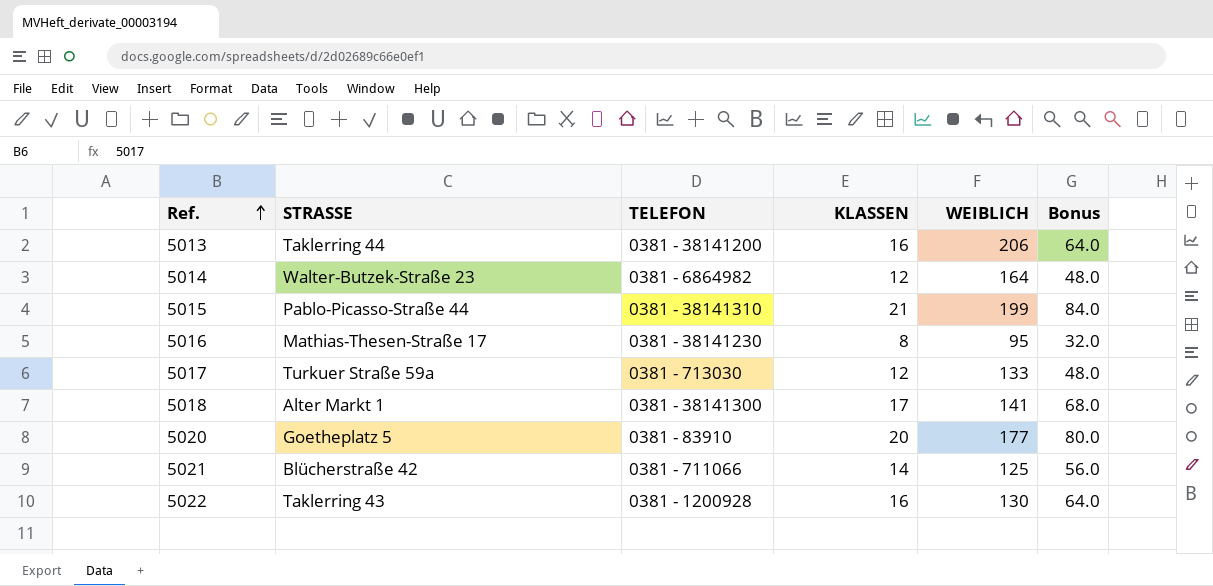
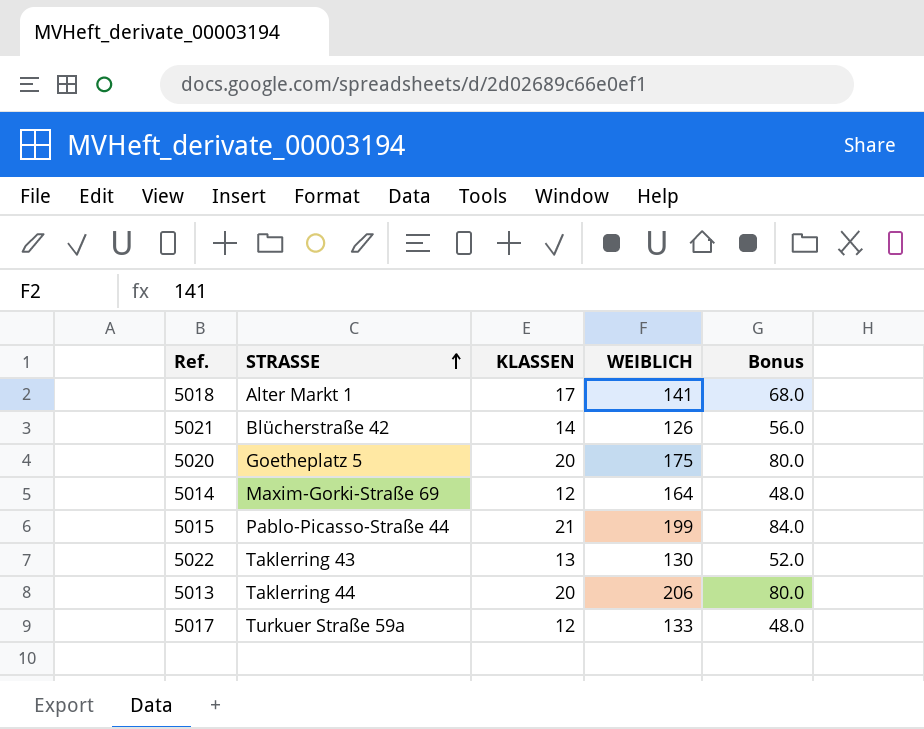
row order: Ref. ascending -> STRASSE ascending
column TELEFON | position: 3 -> none
row 5016: Mathias-Thesen-Straße 17 | 0381 - 38141230 | 8 | 95 | 32.0 -> none
5021 | WEIBLICH: 125 -> 126
5020 | WEIBLICH: 177 -> 175
5014 | STRASSE: Walter-Butzek-Straße 23 -> Maxim-Gorki-Straße 69
5022 | KLASSEN: 16 -> 13
5022 | Bonus: 64.0 -> 52.0
5013 | KLASSEN: 16 -> 20
5013 | Bonus: 64.0 -> 80.0

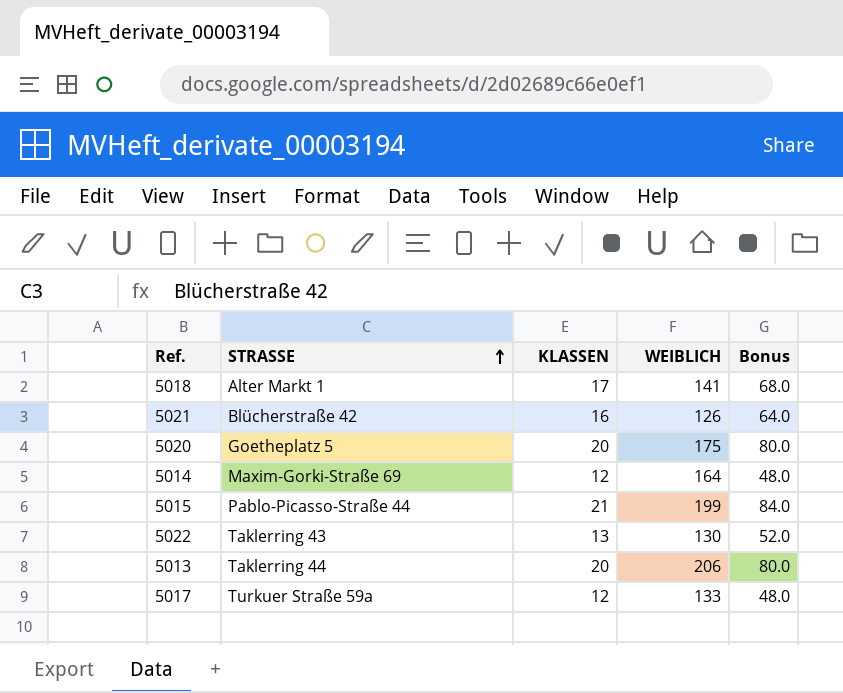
5021 | KLASSEN: 14 -> 16
5021 | Bonus: 56.0 -> 64.0

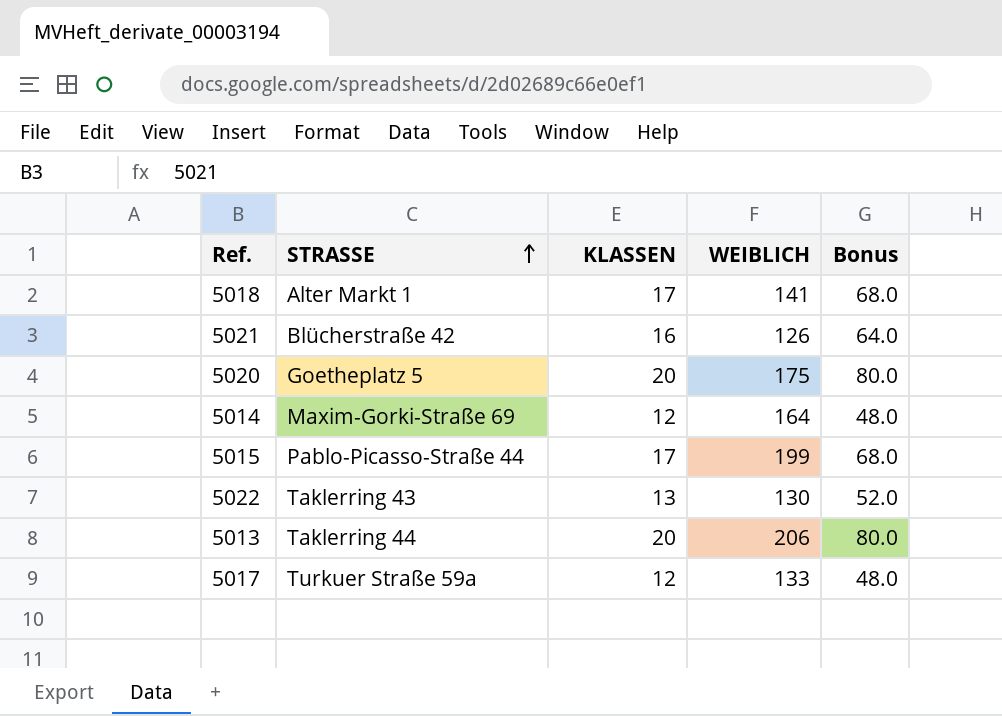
5015 | KLASSEN: 21 -> 17
5015 | Bonus: 84.0 -> 68.0

